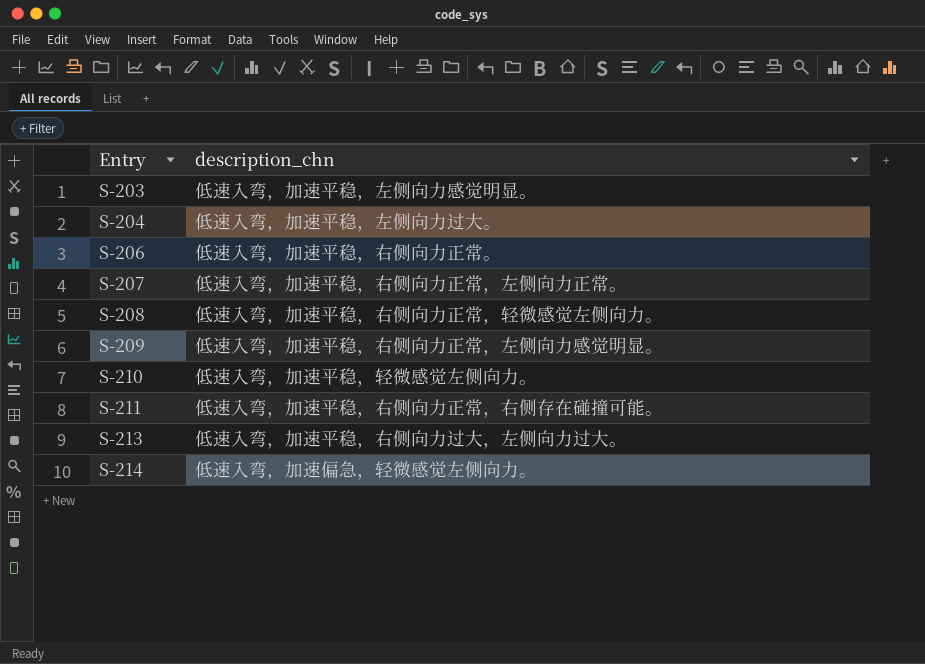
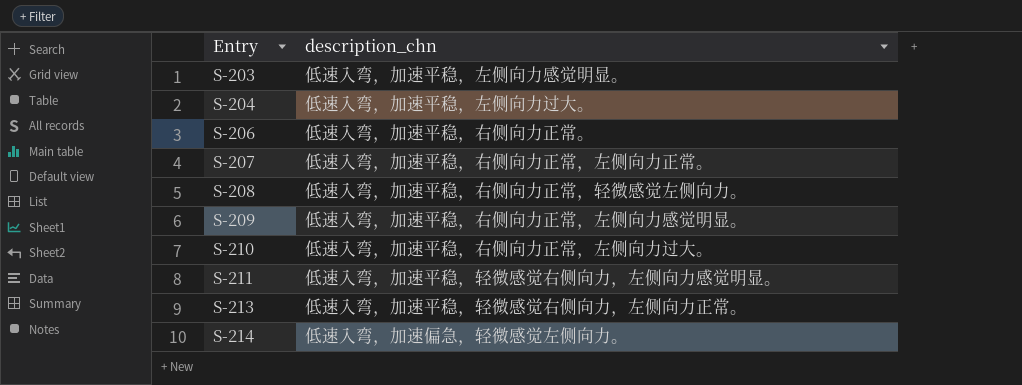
S-210 | description_chn: 低速入弯，加速平稳，轻微感觉左侧向力。 -> 低速入弯，加速平稳，右侧向力正常，左侧向力过大。
S-211 | description_chn: 低速入弯，加速平稳，右侧向力正常，右侧存在碰撞可能。 -> 低速入弯，加速平稳，轻微感觉右侧向力，左侧向力感觉明显。
S-213 | description_chn: 低速入弯，加速平稳，右侧向力过大，左侧向力过大。 -> 低速入弯，加速平稳，轻微感觉右侧向力，左侧向力正常。

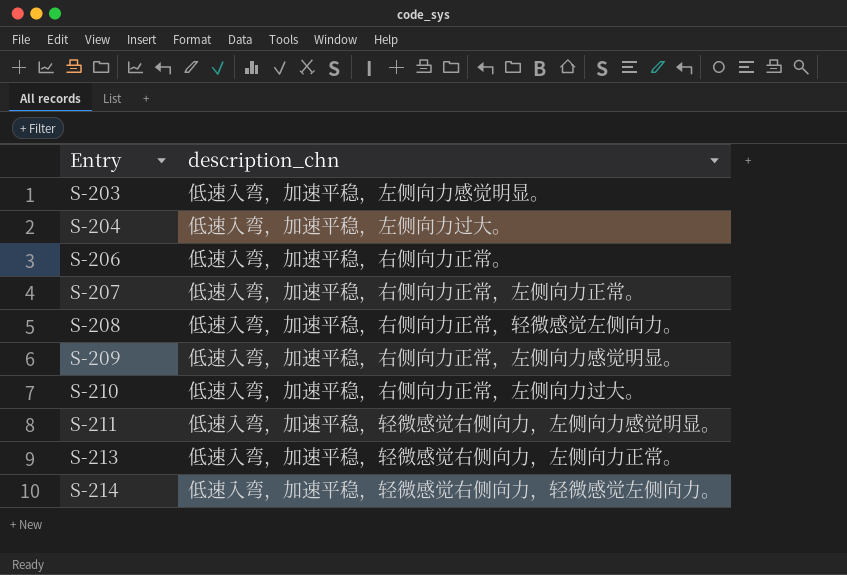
S-214 | description_chn: 低速入弯，加速偏急，轻微感觉左侧向力。 -> 低速入弯，加速平稳，轻微感觉右侧向力，轻微感觉左侧向力。

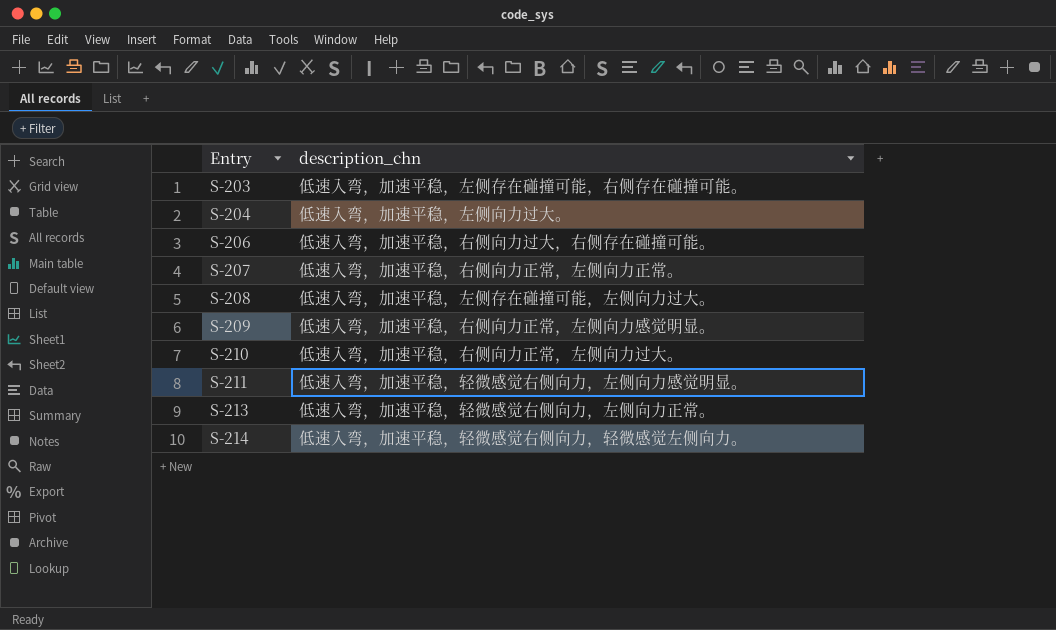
S-203 | description_chn: 低速入弯，加速平稳，左侧向力感觉明显。 -> 低速入弯，加速平稳，左侧存在碰撞可能，右侧存在碰撞可能。
S-206 | description_chn: 低速入弯，加速平稳，右侧向力正常。 -> 低速入弯，加速平稳，右侧向力过大，右侧存在碰撞可能。
S-208 | description_chn: 低速入弯，加速平稳，右侧向力正常，轻微感觉左侧向力。 -> 低速入弯，加速平稳，左侧存在碰撞可能，左侧向力过大。

